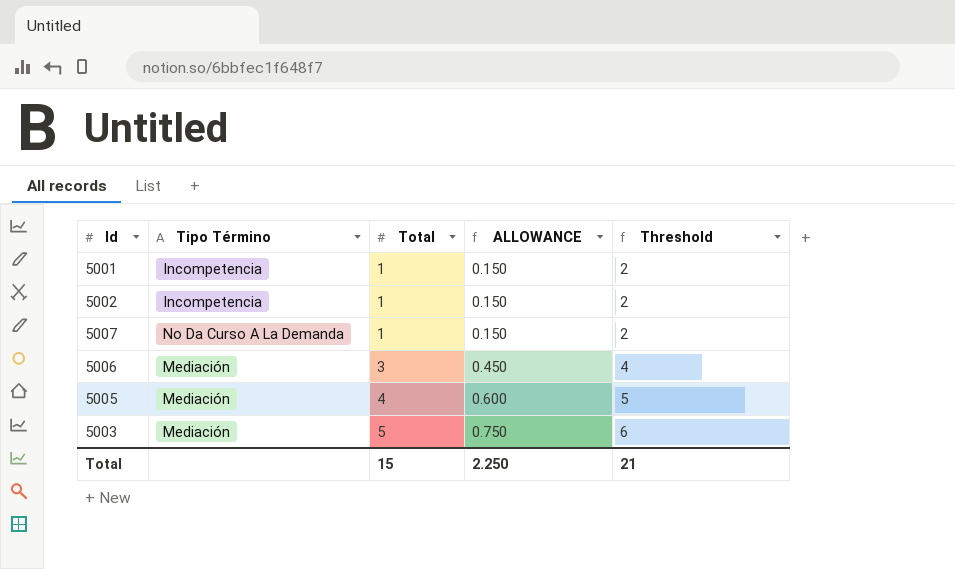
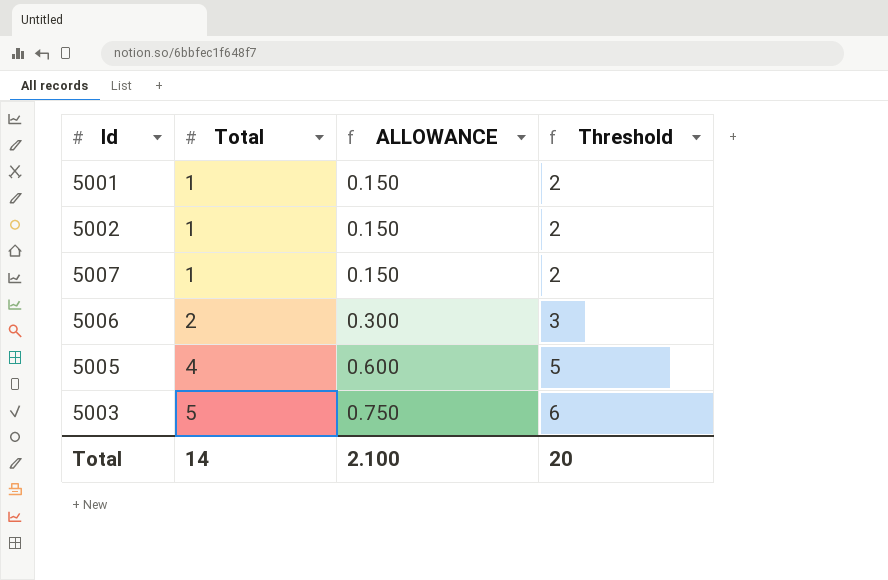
column Tipo Término | position: 2 -> none
5006 | Total: 3 -> 2
5006 | ALLOWANCE: 0.450 -> 0.300
5006 | Threshold: 4 -> 3
Total | Total: 15 -> 14
Total | ALLOWANCE: 2.250 -> 2.100
Total | Threshold: 21 -> 20

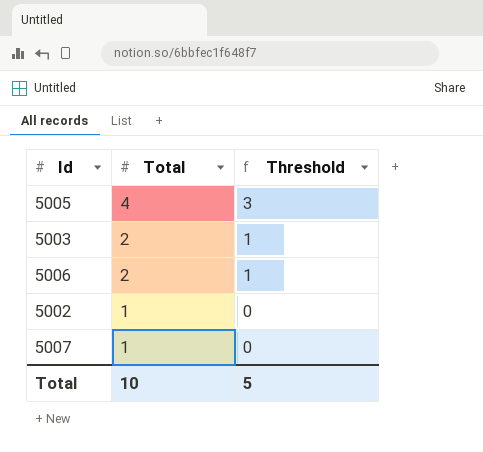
row order: Total ascending -> Total descending
column ALLOWANCE | formula: [Total] * 0.15 -> none
column Threshold | formula: [Total] + 1 -> [Total] - 1
row 5001: 1 | 0.150 | 2 -> none
5003 | Total: 5 -> 2
Total | Total: 14 -> 10
Total | Threshold: 20 -> 5

